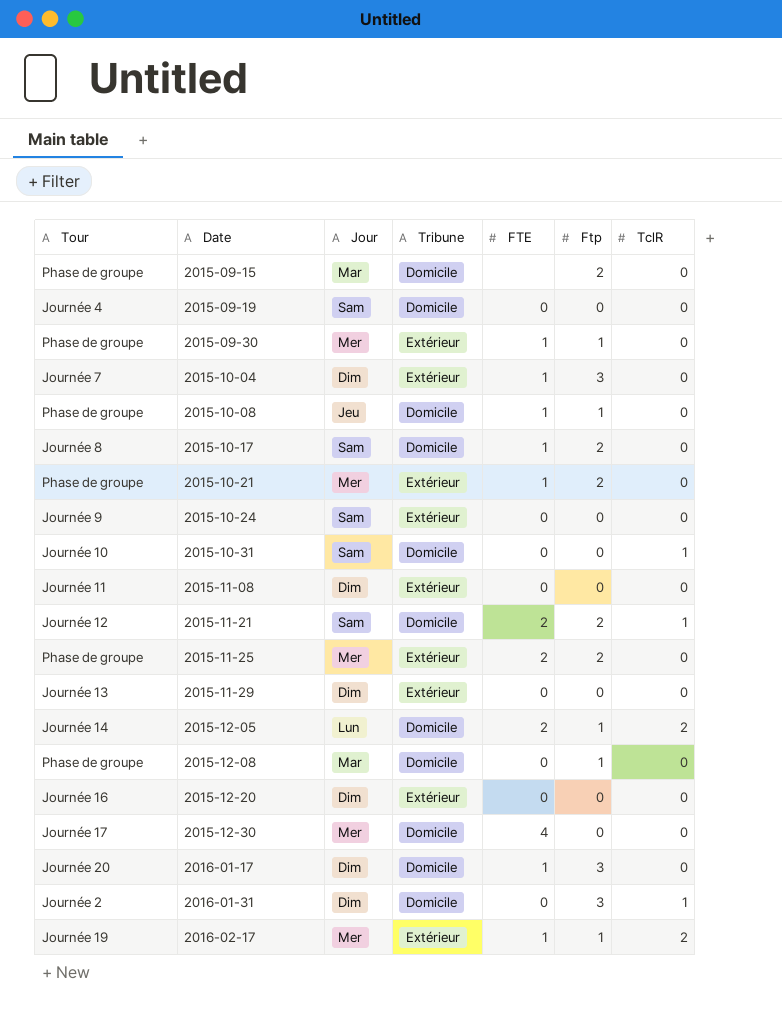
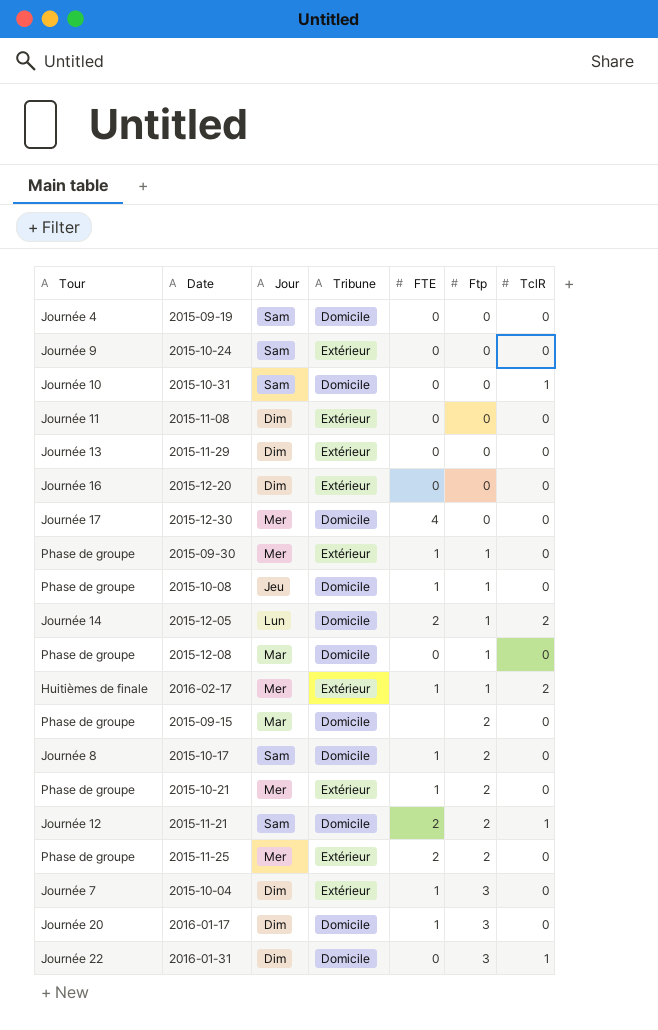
row order: Date ascending -> Ftp ascending
2016-02-17 | Tour: Journée 19 -> Huitièmes de finale
2016-01-31 | Tour: Journée 2 -> Journée 22

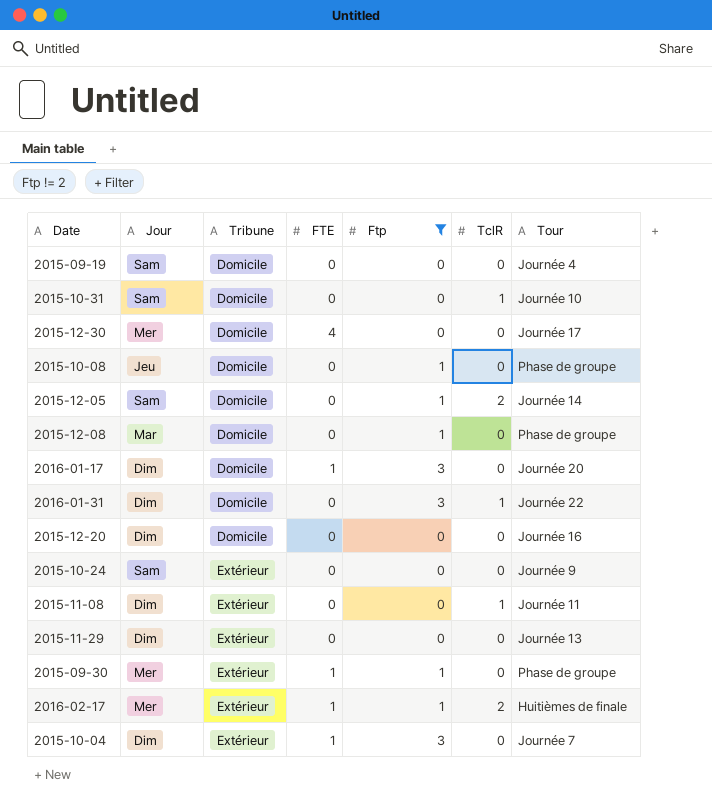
filter: none -> Ftp != 2
row order: Ftp ascending -> Tribune ascending
column Tour | position: 1 -> 7
2015-10-08 | FTE: 1 -> 0
2015-12-05 | Jour: Lun -> Sam
2015-12-05 | FTE: 2 -> 0
2015-12-20 | Tribune: Extérieur -> Domicile
2015-11-08 | TclR: 0 -> 1

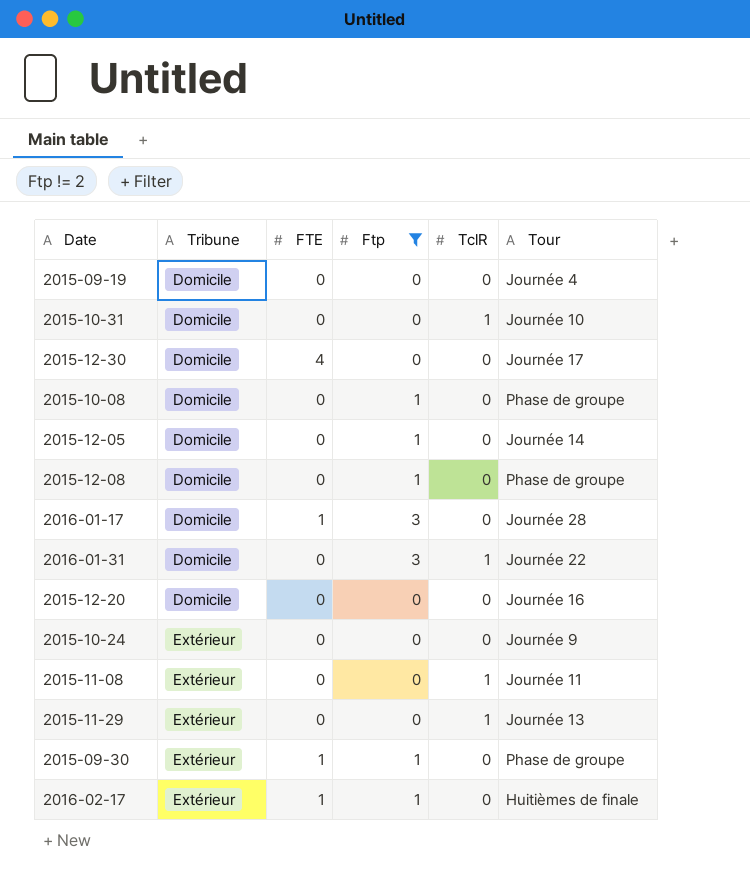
column Jour | position: 2 -> none
row 2015-10-04: Dim | Extérieur | 1 | 3 | 0 | Journée 7 -> none
2015-12-05 | TclR: 2 -> 0
2016-01-17 | Tour: Journée 20 -> Journée 28
2015-11-29 | TclR: 0 -> 1
2016-02-17 | TclR: 2 -> 0

